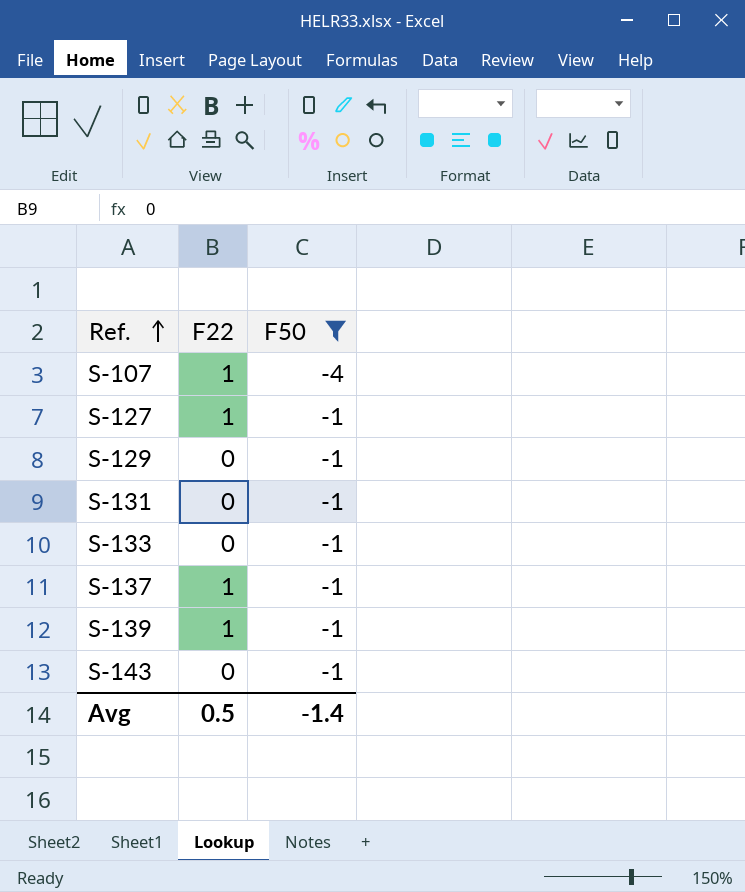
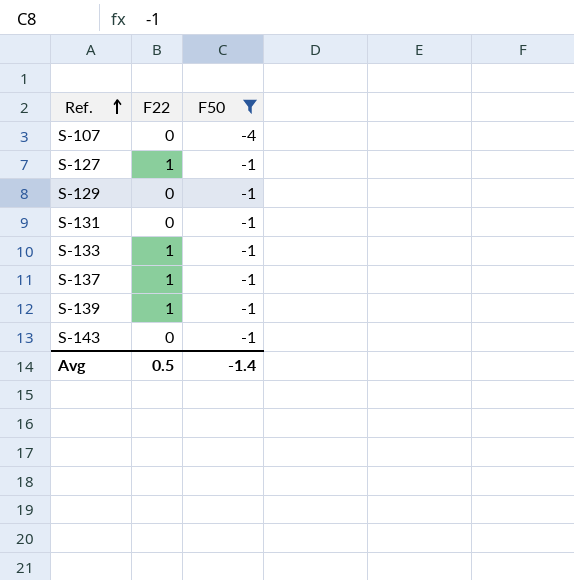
S-107 | F22: 1 -> 0
S-133 | F22: 0 -> 1

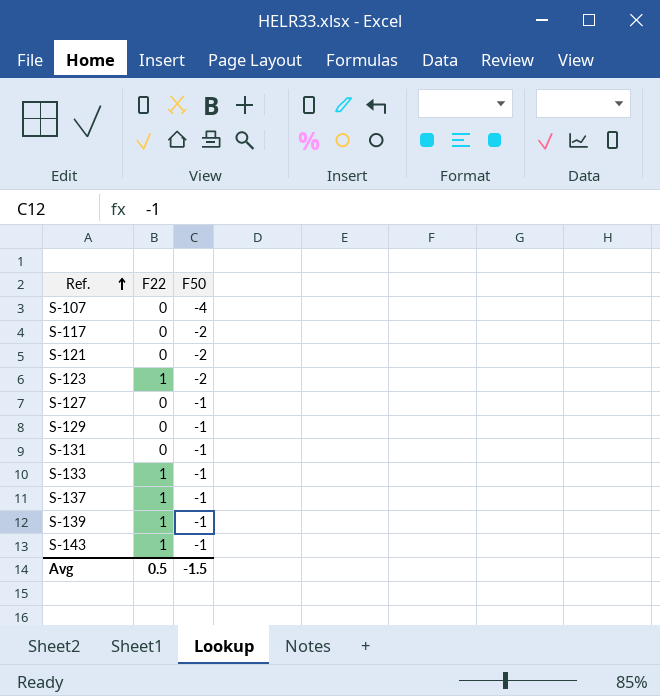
filter: F50 != -2 -> none
S-127 | F22: 1 -> 0
S-143 | F22: 0 -> 1
Avg | F50: -1.4 -> -1.5

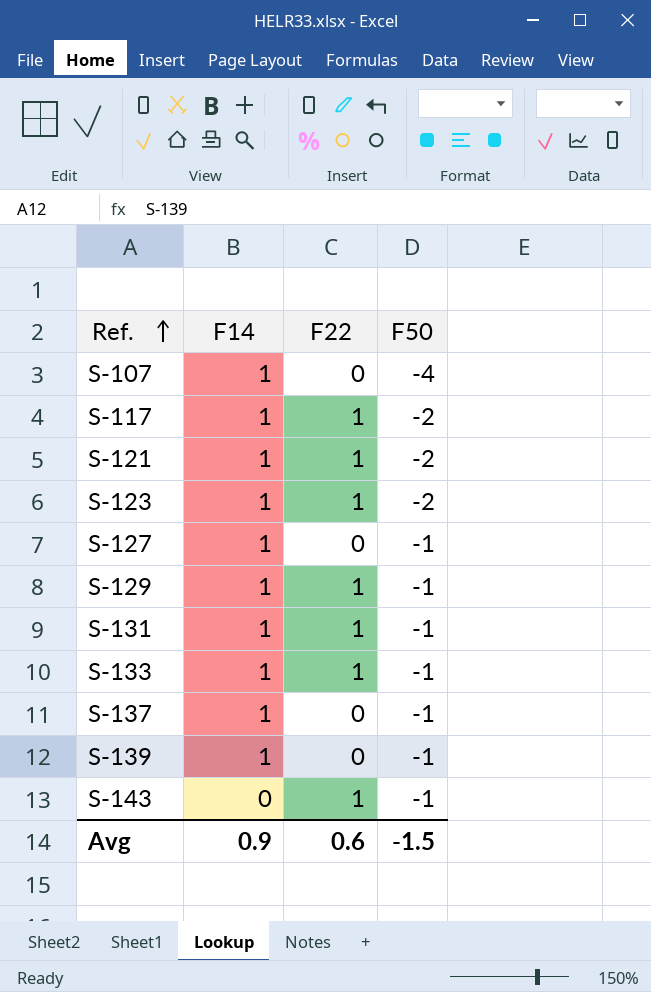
column F14 | position: none -> 2
S-117 | F22: 0 -> 1
S-121 | F22: 0 -> 1
S-129 | F22: 0 -> 1
S-131 | F22: 0 -> 1
S-137 | F22: 1 -> 0
S-139 | F22: 1 -> 0
Avg | F22: 0.5 -> 0.6

